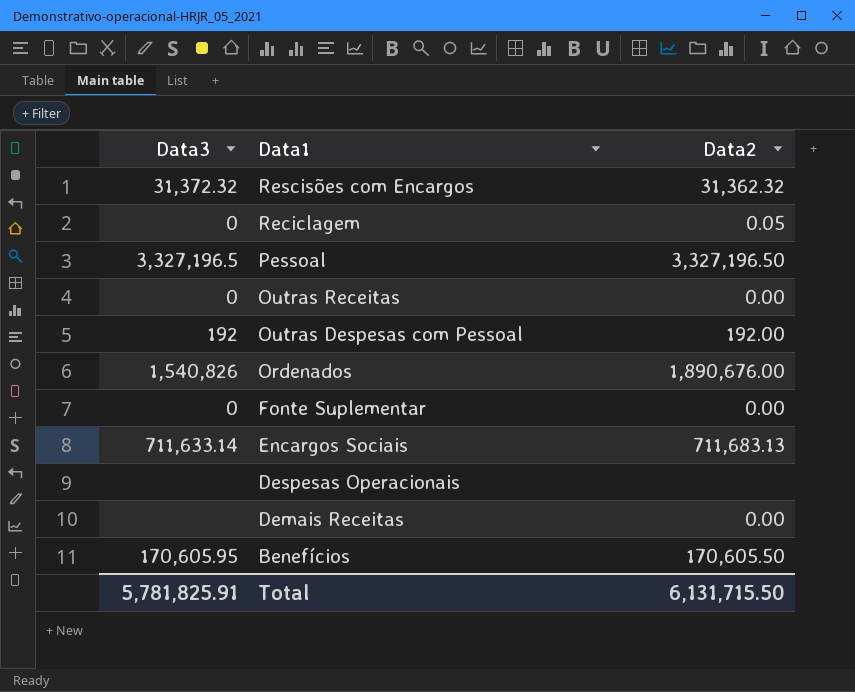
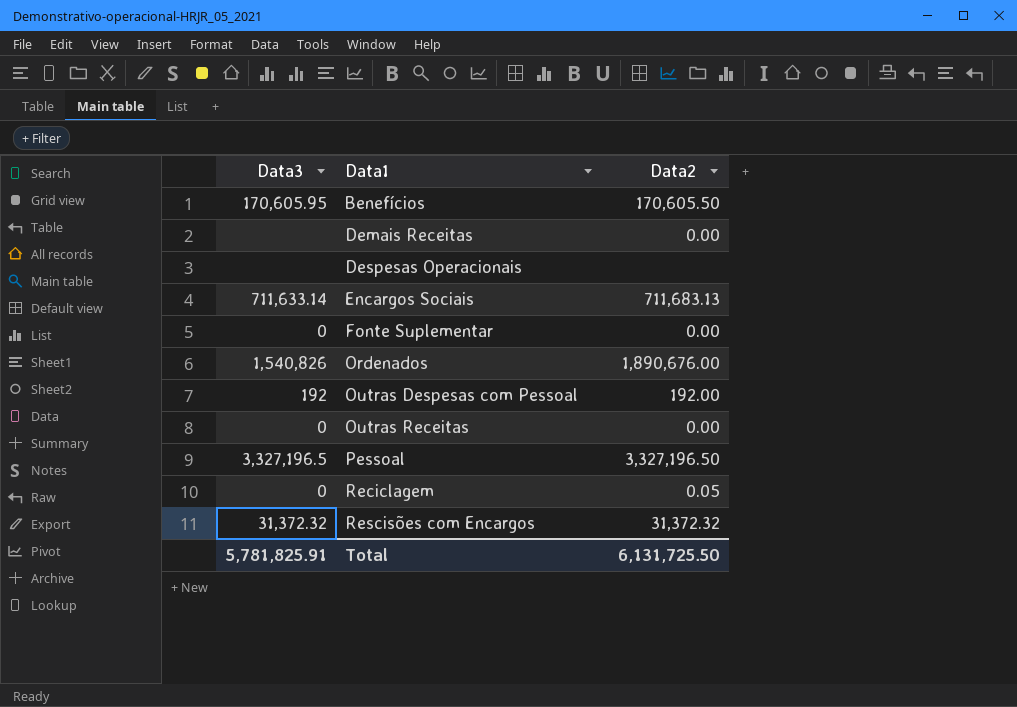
row order: Data1 descending -> Data1 ascending
Rescisões com Encargos | Data2: 31,362.32 -> 31,372.32
Total | Data2: 6,131,715.50 -> 6,131,725.50

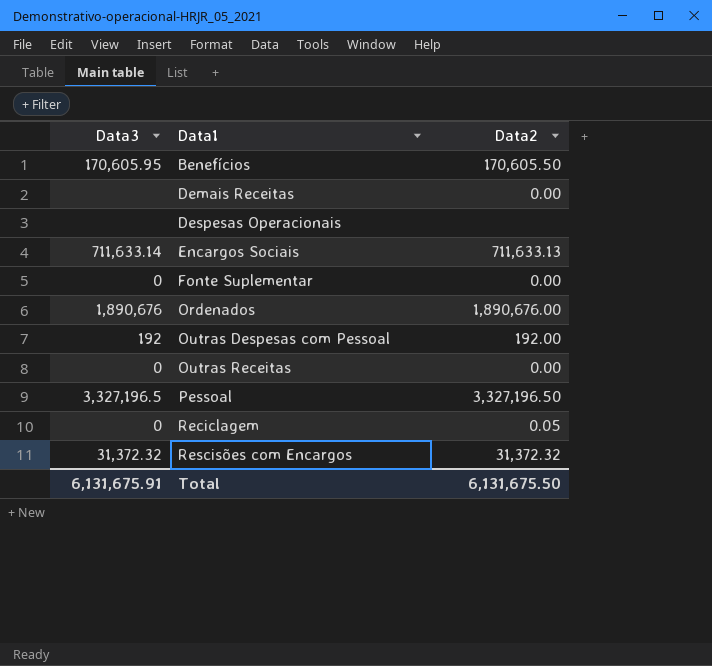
Encargos Sociais | Data2: 711,683.13 -> 711,633.13
Ordenados | Data3: 1,540,826 -> 1,890,676
Total | Data3: 5,781,825.91 -> 6,131,675.91
Total | Data2: 6,131,725.50 -> 6,131,675.50

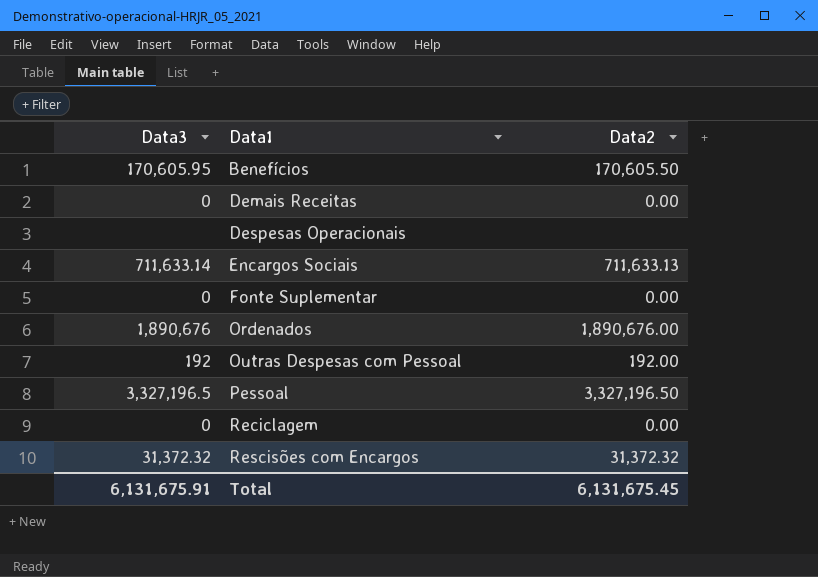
row Outras Receitas: 0 | 0.00 -> none
Demais Receitas | Data3: none -> 0
Reciclagem | Data2: 0.05 -> 0.00
Total | Data2: 6,131,675.50 -> 6,131,675.45

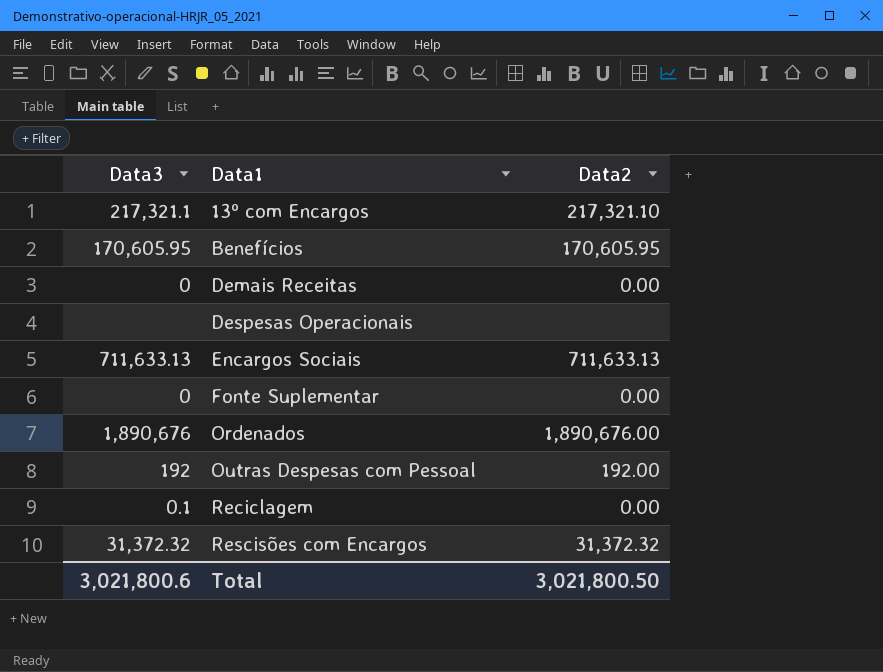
row Pessoal: 3,327,196.5 | 3,327,196.50 -> none
row 13º com Encargos: none -> 217,321.1 | 217,321.10
Benefícios | Data2: 170,605.50 -> 170,605.95
Encargos Sociais | Data3: 711,633.14 -> 711,633.13
Reciclagem | Data3: 0 -> 0.1
Total | Data3: 6,131,675.91 -> 3,021,800.6
Total | Data2: 6,131,675.45 -> 3,021,800.50

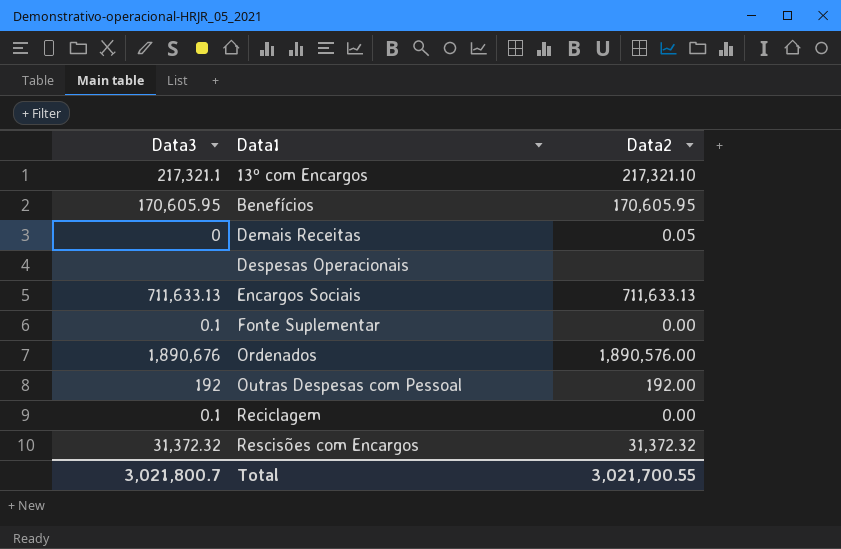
Demais Receitas | Data2: 0.00 -> 0.05
Fonte Suplementar | Data3: 0 -> 0.1
Ordenados | Data2: 1,890,676.00 -> 1,890,576.00
Total | Data3: 3,021,800.6 -> 3,021,800.7
Total | Data2: 3,021,800.50 -> 3,021,700.55

